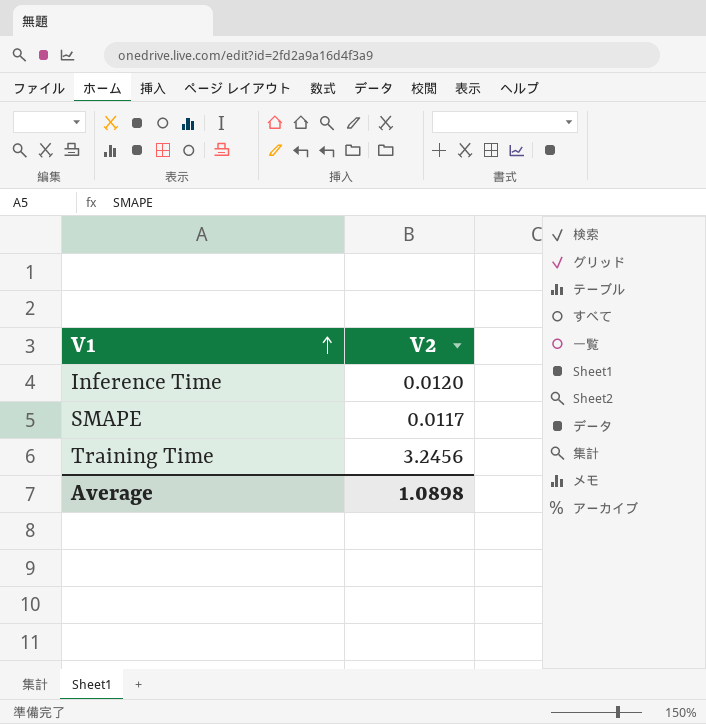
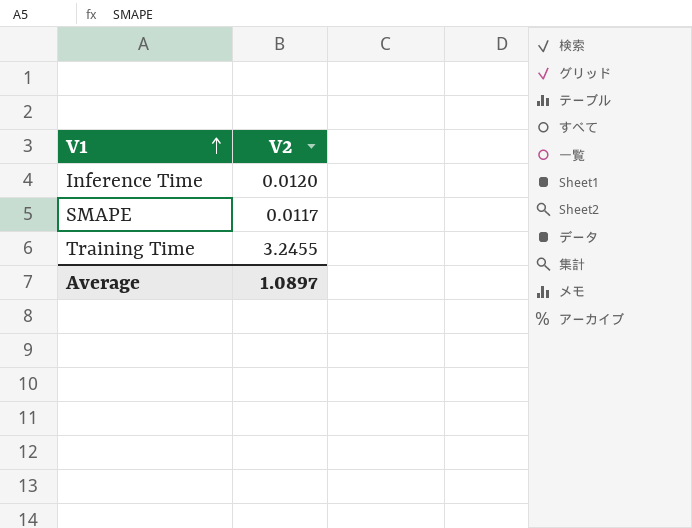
Training Time | V2: 3.2456 -> 3.2455
Average | V2: 1.0898 -> 1.0897

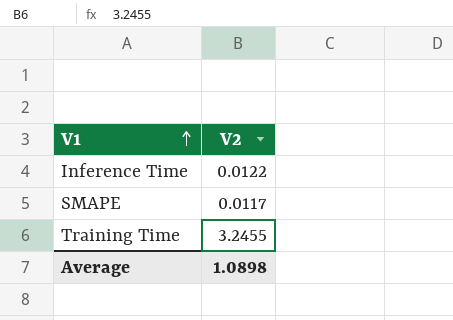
Inference Time | V2: 0.0120 -> 0.0122
Average | V2: 1.0897 -> 1.0898

